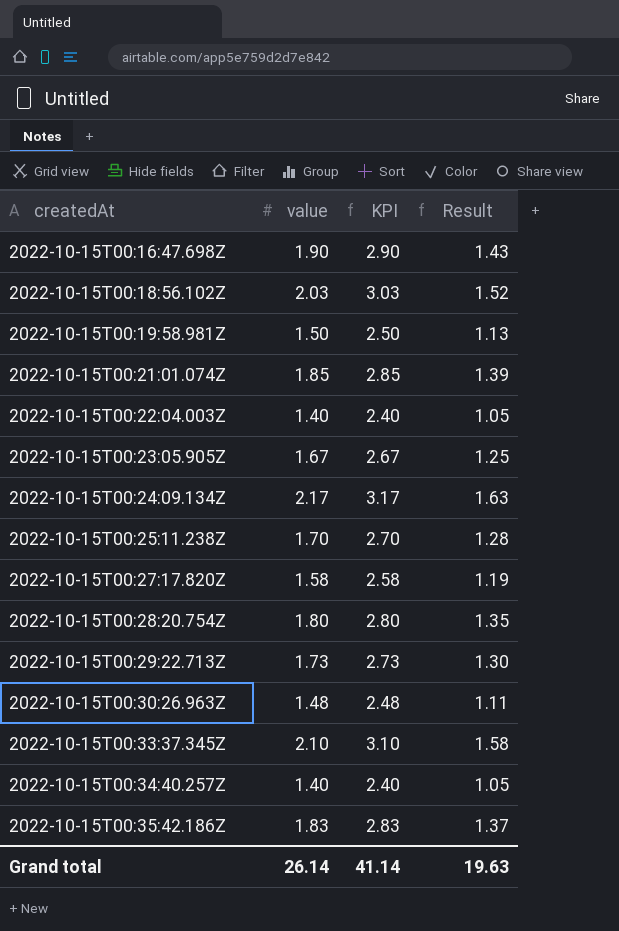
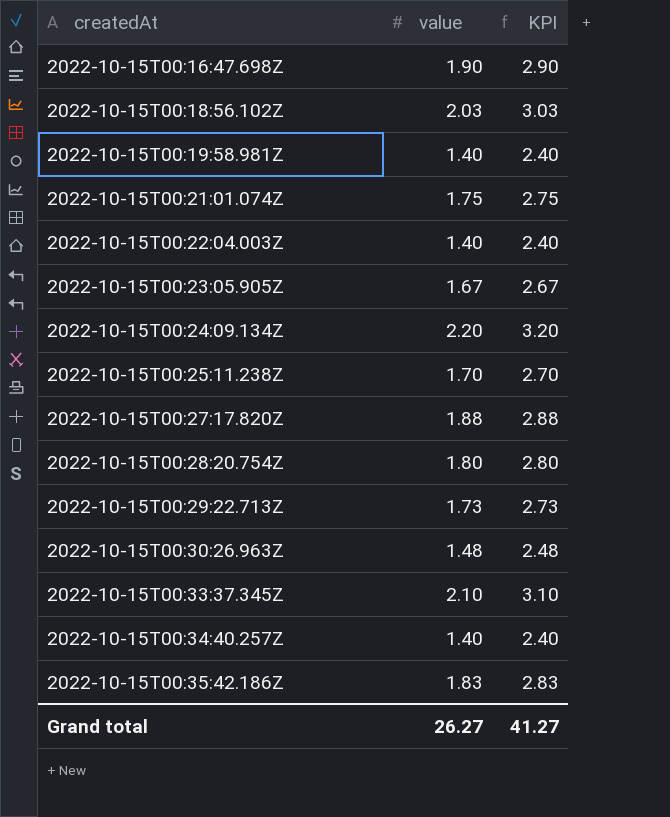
column Result | formula: [value] * 0.75 -> none
2022-10-15T00:19:58.981Z | value: 1.50 -> 1.40
2022-10-15T00:19:58.981Z | KPI: 2.50 -> 2.40
2022-10-15T00:21:01.074Z | value: 1.85 -> 1.75
2022-10-15T00:21:01.074Z | KPI: 2.85 -> 2.75
2022-10-15T00:24:09.134Z | value: 2.17 -> 2.20
2022-10-15T00:24:09.134Z | KPI: 3.17 -> 3.20
2022-10-15T00:27:17.820Z | value: 1.58 -> 1.88
2022-10-15T00:27:17.820Z | KPI: 2.58 -> 2.88
Grand total | value: 26.14 -> 26.27
Grand total | KPI: 41.14 -> 41.27

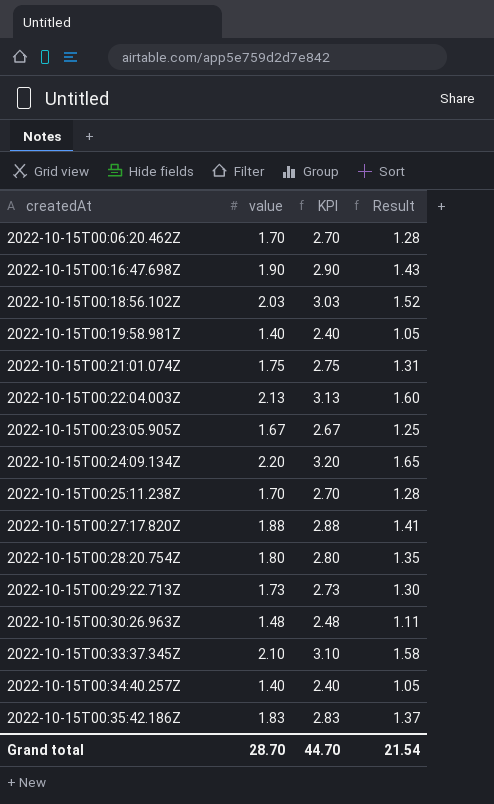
column Result | formula: none -> [value] * 0.75
row 2022-10-15T00:06:20.462Z: none -> 1.70 | 2.70 | 1.28
2022-10-15T00:22:04.003Z | value: 1.40 -> 2.13
2022-10-15T00:22:04.003Z | KPI: 2.40 -> 3.13
Grand total | value: 26.27 -> 28.70
Grand total | KPI: 41.27 -> 44.70

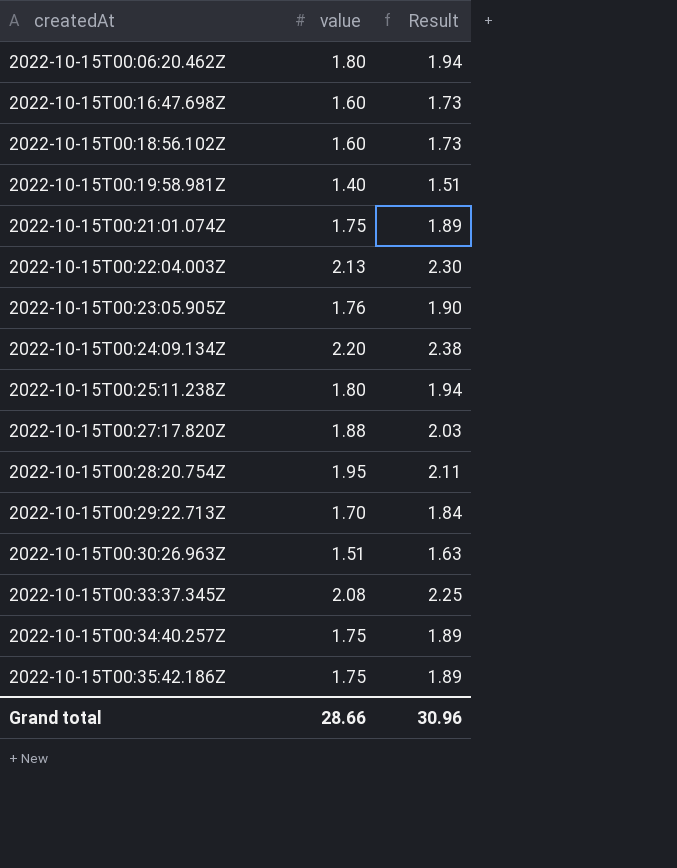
column KPI | formula: [value] + 1 -> none
column Result | formula: [value] * 0.75 -> [value] * 1.08
2022-10-15T00:06:20.462Z | value: 1.70 -> 1.80
2022-10-15T00:16:47.698Z | value: 1.90 -> 1.60
2022-10-15T00:18:56.102Z | value: 2.03 -> 1.60
2022-10-15T00:23:05.905Z | value: 1.67 -> 1.76
2022-10-15T00:25:11.238Z | value: 1.70 -> 1.80
2022-10-15T00:28:20.754Z | value: 1.80 -> 1.95
2022-10-15T00:29:22.713Z | value: 1.73 -> 1.70
2022-10-15T00:30:26.963Z | value: 1.48 -> 1.51
2022-10-15T00:33:37.345Z | value: 2.10 -> 2.08
2022-10-15T00:34:40.257Z | value: 1.40 -> 1.75
2022-10-15T00:35:42.186Z | value: 1.83 -> 1.75
Grand total | value: 28.70 -> 28.66
Grand total | Result: 21.54 -> 30.96

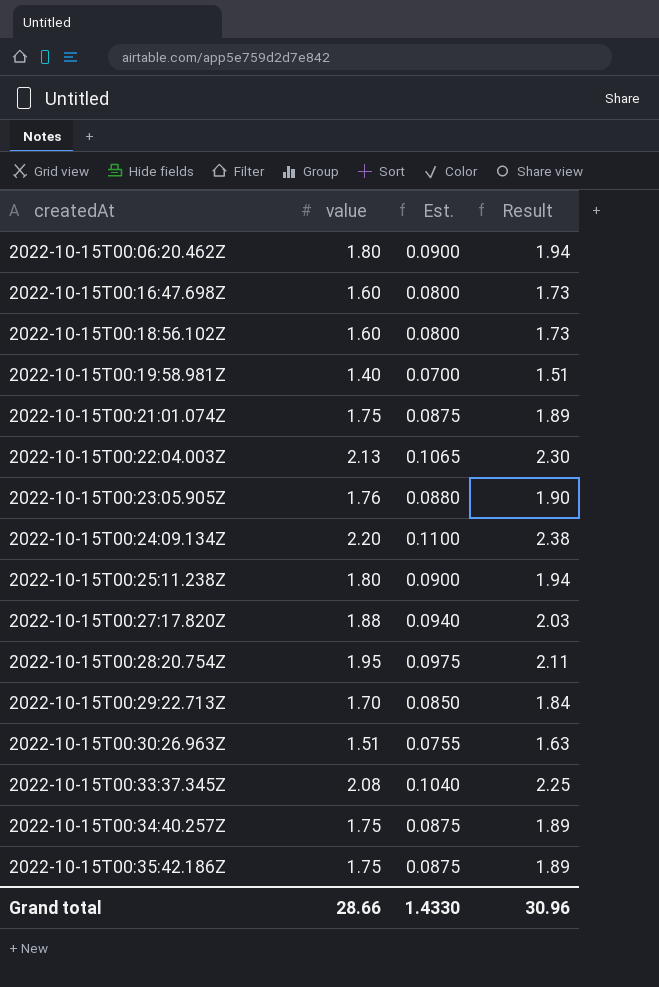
column Est. | formula: none -> [value] * 0.05

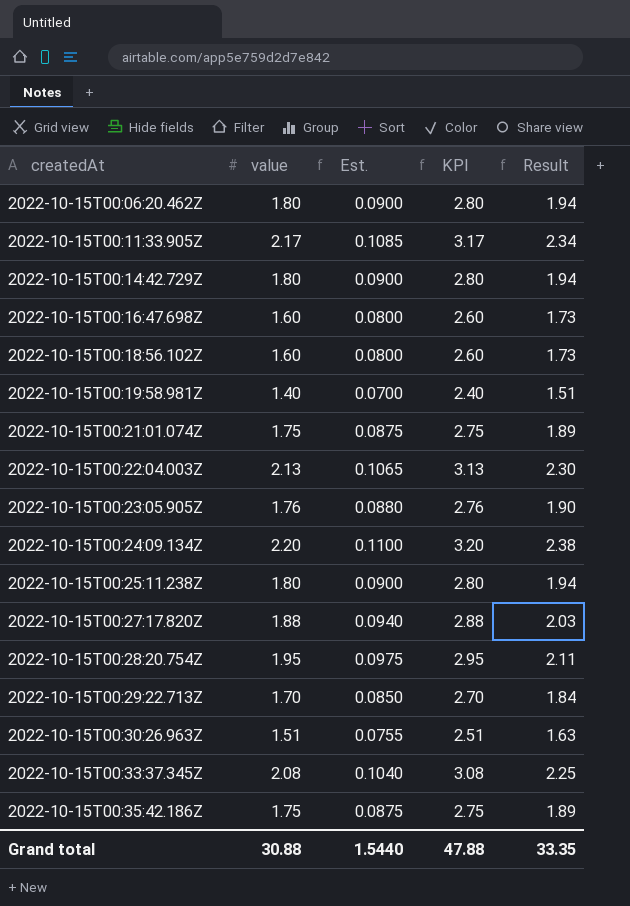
column KPI | formula: none -> [value] + 1
row 2022-10-15T00:34:40.257Z: 1.75 | 0.0875 | 1.89 -> none
row 2022-10-15T00:11:33.905Z: none -> 2.17 | 0.1085 | 3.17 | 2.34
row 2022-10-15T00:14:42.729Z: none -> 1.80 | 0.0900 | 2.80 | 1.94
Grand total | value: 28.66 -> 30.88
Grand total | Est.: 1.4330 -> 1.5440
Grand total | Result: 30.96 -> 33.35

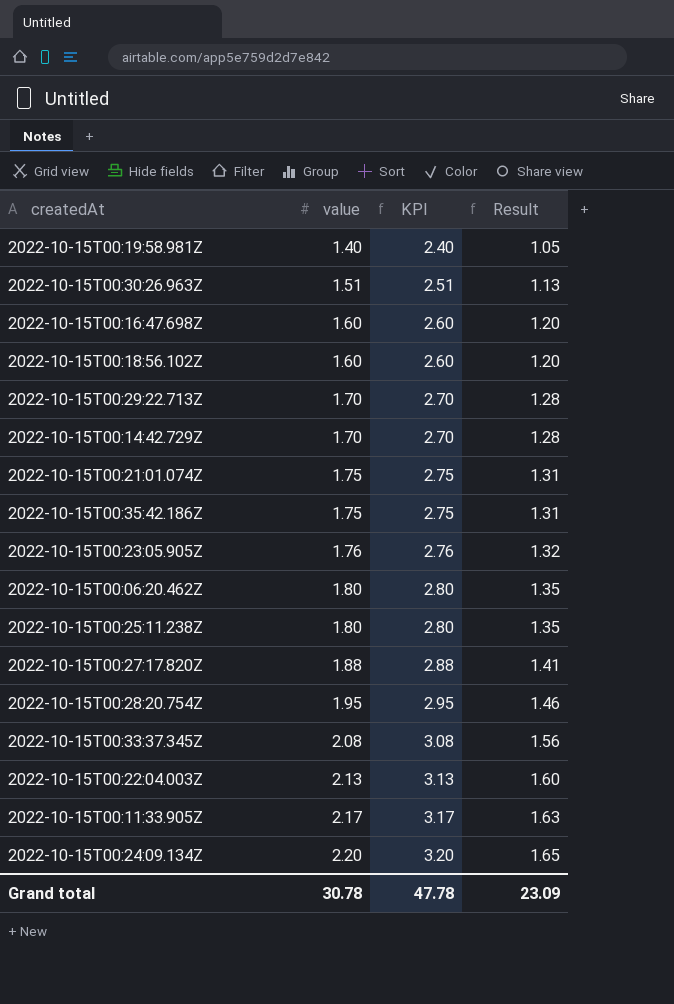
row order: createdAt ascending -> value ascending
column Est. | formula: [value] * 0.05 -> none
column Result | formula: [value] * 1.08 -> [value] * 0.75
2022-10-15T00:14:42.729Z | value: 1.80 -> 1.70
2022-10-15T00:14:42.729Z | KPI: 2.80 -> 2.70
Grand total | value: 30.88 -> 30.78
Grand total | KPI: 47.88 -> 47.78
Grand total | Result: 33.35 -> 23.09

